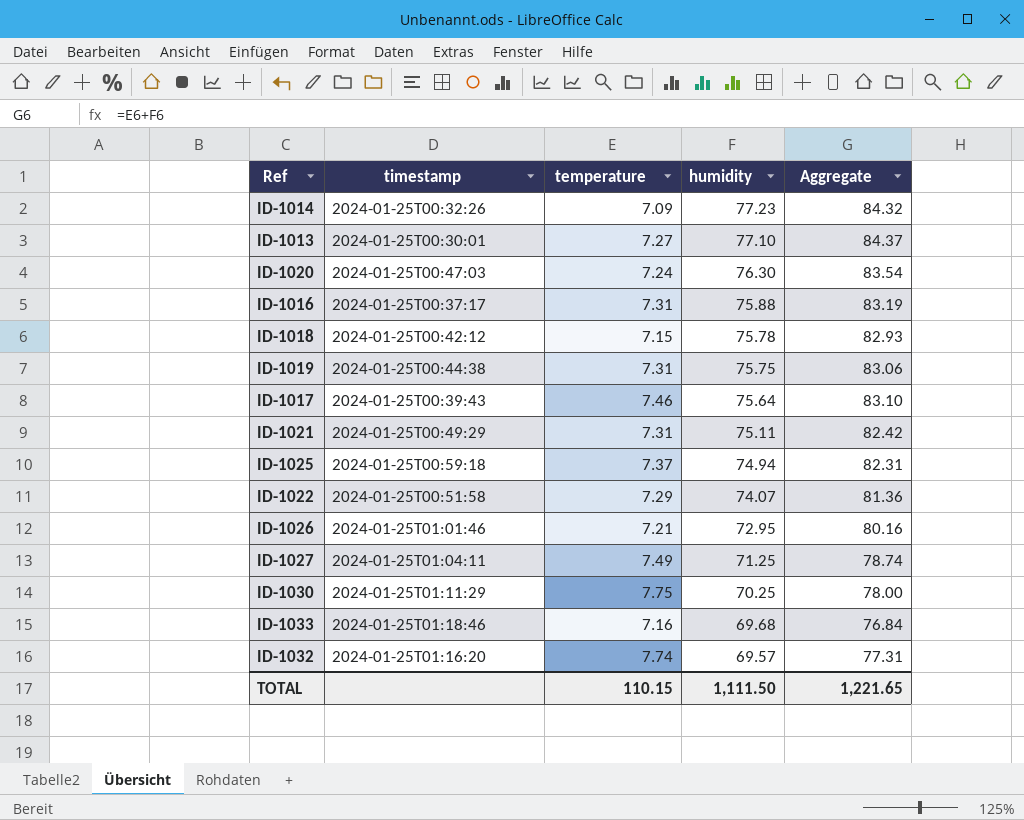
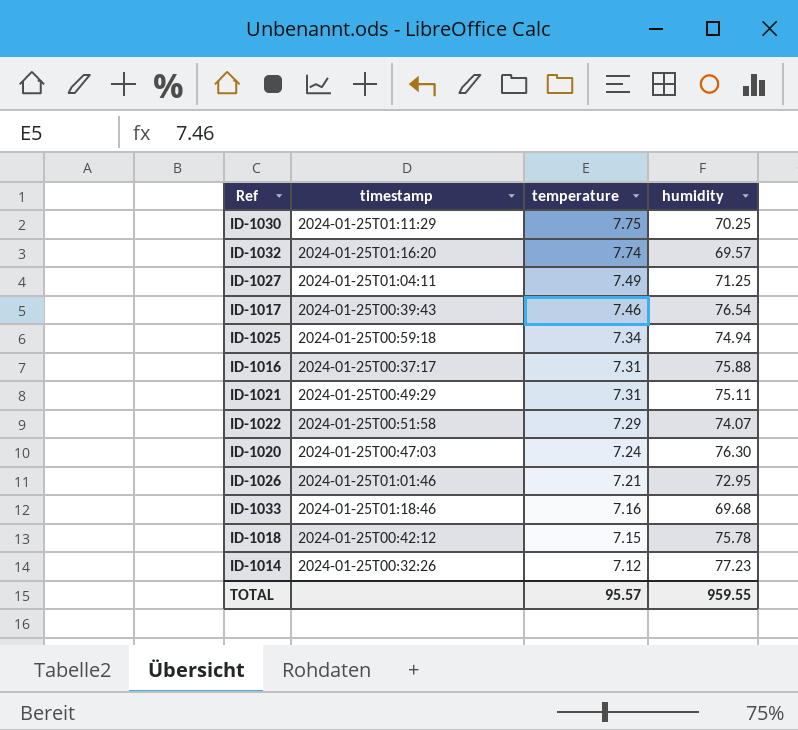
row order: humidity descending -> temperature descending
column Aggregate | formula: [temperature] + [humidity] -> none
row ID-1013: 2024-01-25T00:30:01 | 7.27 | 77.10 | 84.37 -> none
row ID-1019: 2024-01-25T00:44:38 | 7.31 | 75.75 | 83.06 -> none
ID-1017 | humidity: 75.64 -> 76.54
ID-1025 | temperature: 7.37 -> 7.34
ID-1014 | temperature: 7.09 -> 7.12
TOTAL | temperature: 110.15 -> 95.57
TOTAL | humidity: 1,111.50 -> 959.55

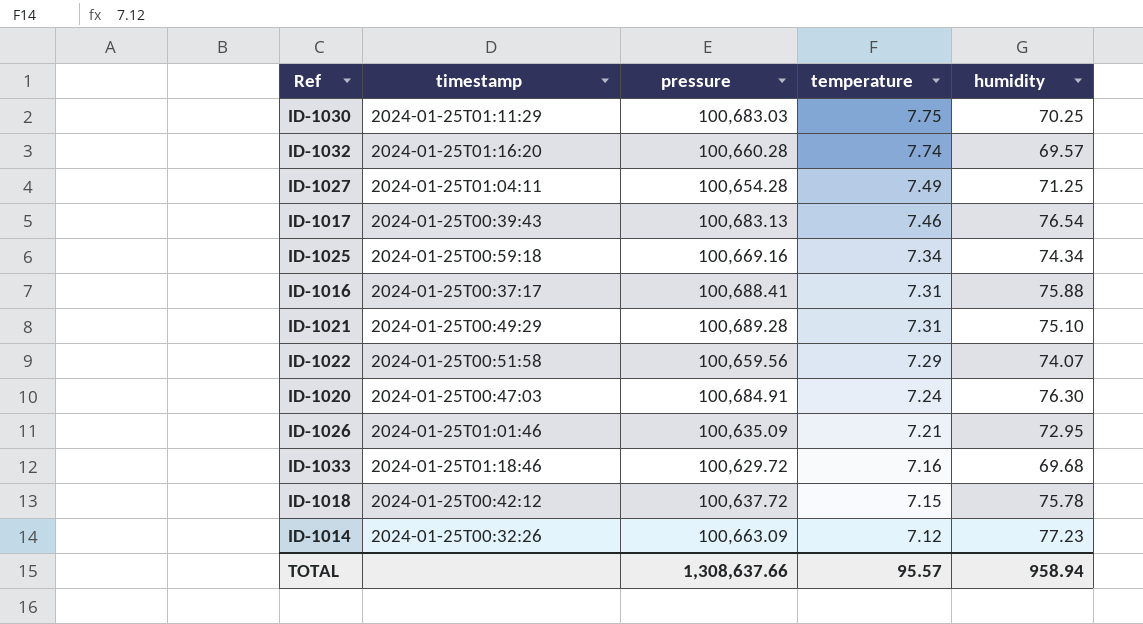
column pressure | position: none -> 3
ID-1025 | humidity: 74.94 -> 74.34
ID-1021 | humidity: 75.11 -> 75.10
TOTAL | humidity: 959.55 -> 958.94

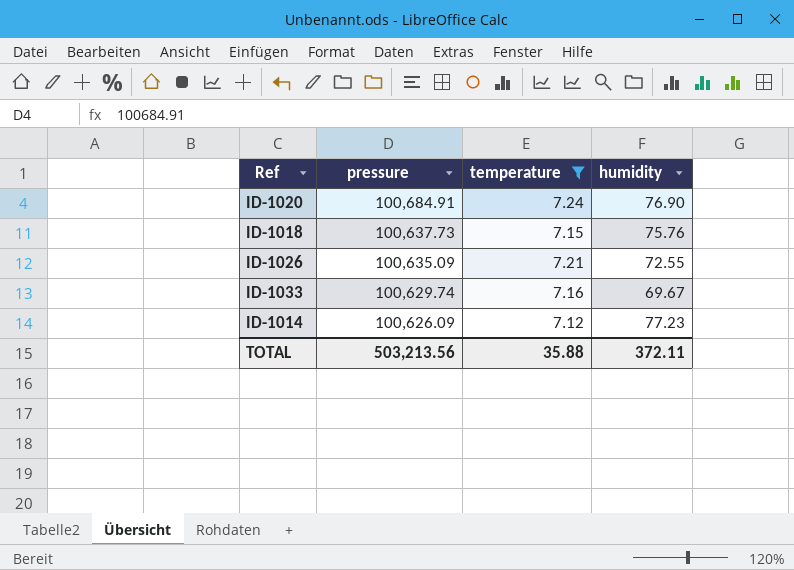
filter: none -> temperature <= 7.24
row order: temperature descending -> pressure descending
column timestamp | position: 2 -> none
ID-1020 | humidity: 76.30 -> 76.90
ID-1018 | pressure: 100,637.72 -> 100,637.73
ID-1018 | humidity: 75.78 -> 75.76
ID-1026 | humidity: 72.95 -> 72.55
ID-1033 | pressure: 100,629.72 -> 100,629.74
ID-1033 | humidity: 69.68 -> 69.67
ID-1014 | pressure: 100,663.09 -> 100,626.09
TOTAL | pressure: 1,308,637.66 -> 503,213.56
TOTAL | temperature: 95.57 -> 35.88
TOTAL | humidity: 958.94 -> 372.11

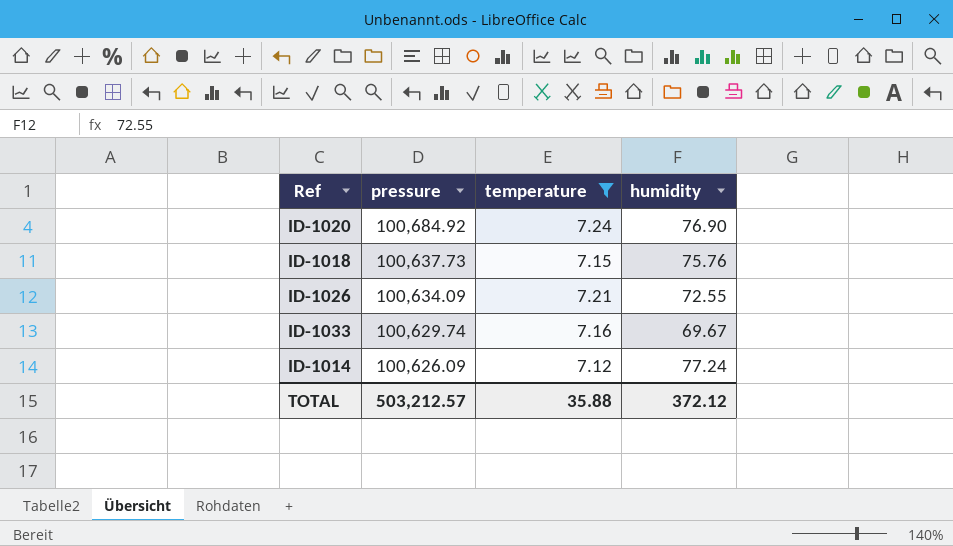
ID-1020 | pressure: 100,684.91 -> 100,684.92
ID-1026 | pressure: 100,635.09 -> 100,634.09
ID-1014 | humidity: 77.23 -> 77.24
TOTAL | pressure: 503,213.56 -> 503,212.57
TOTAL | humidity: 372.11 -> 372.12

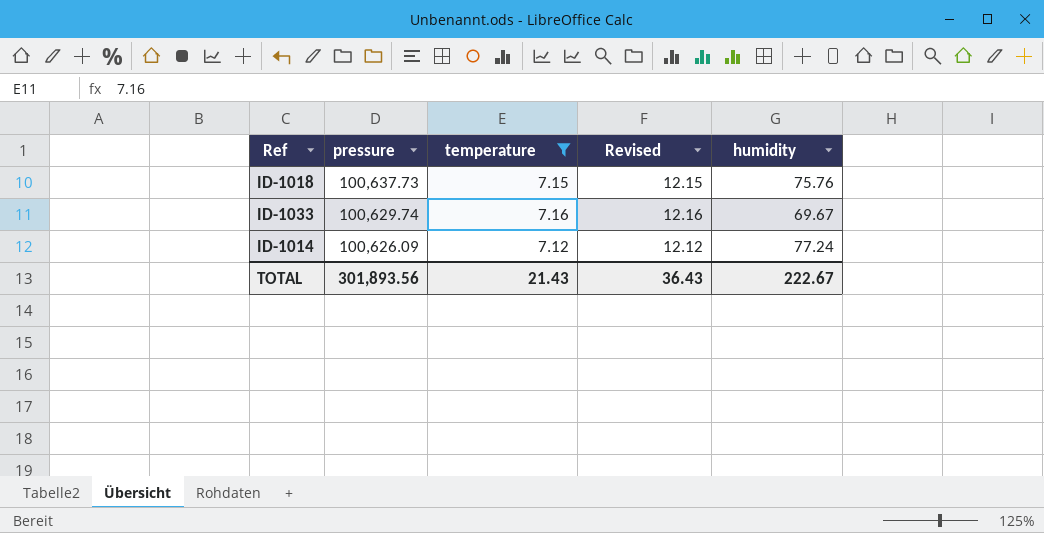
column Revised | formula: none -> [temperature] + 5
row ID-1020: 100,684.92 | 7.24 | 76.90 -> none
row ID-1026: 100,634.09 | 7.21 | 72.55 -> none
TOTAL | pressure: 503,212.57 -> 301,893.56
TOTAL | temperature: 35.88 -> 21.43
TOTAL | humidity: 372.12 -> 222.67

